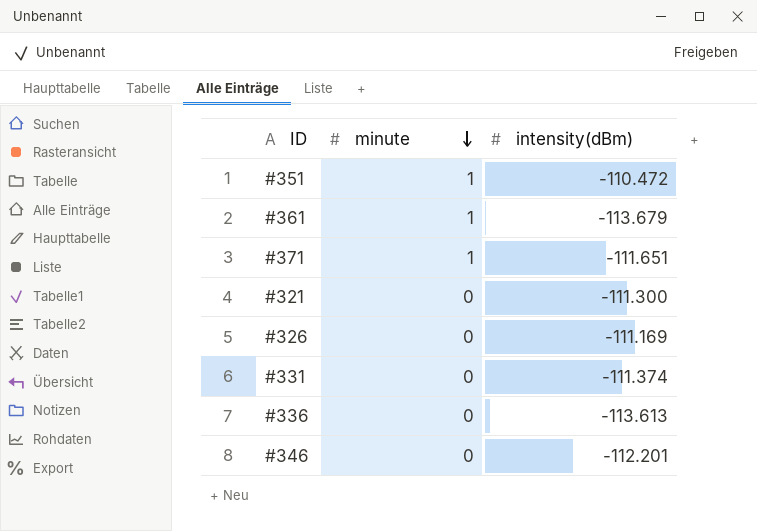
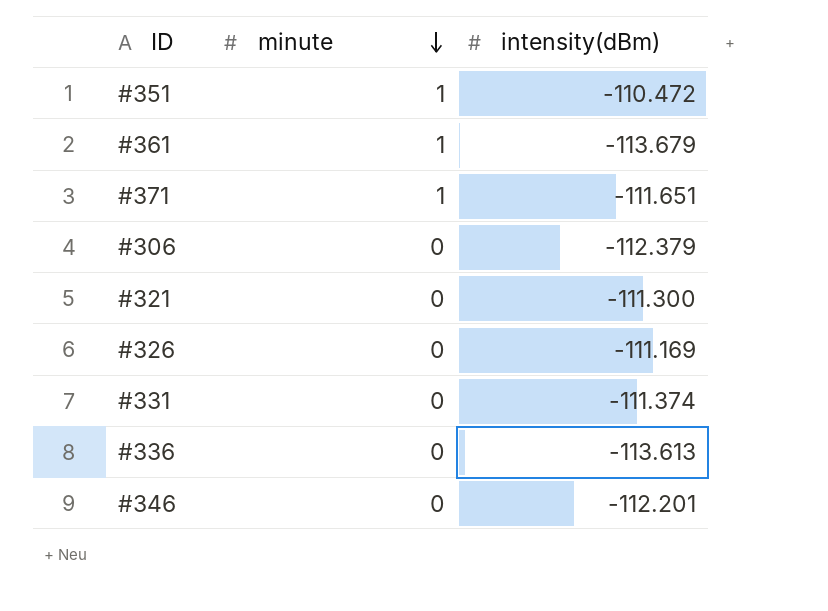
row #306: none -> 0 | -112.379

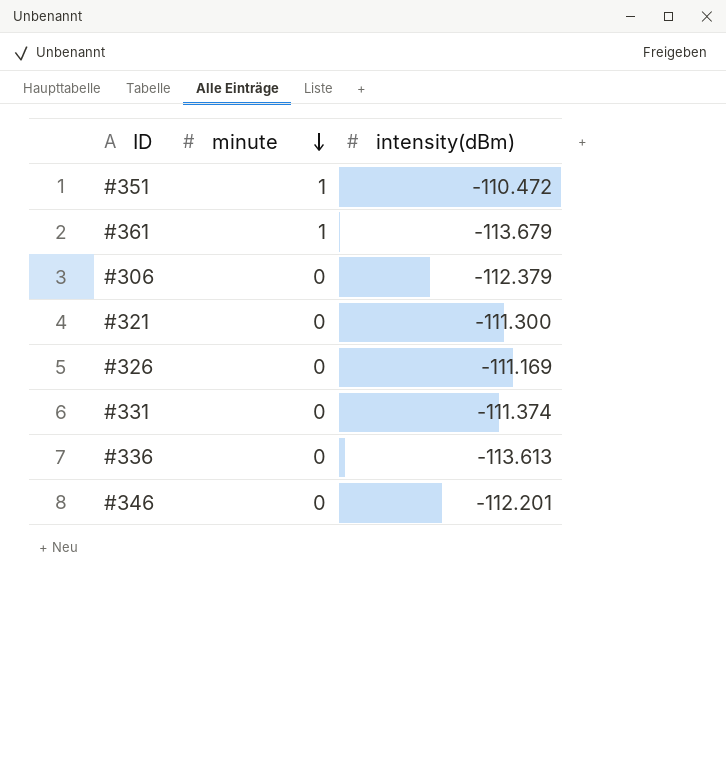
row #371: 1 | -111.651 -> none

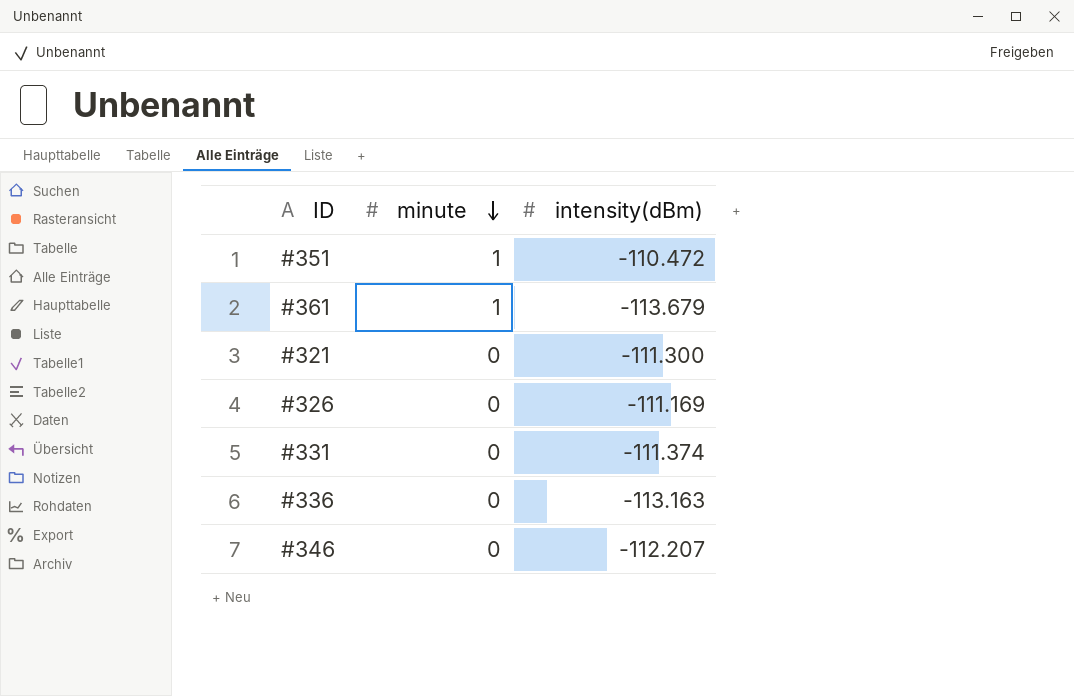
row #306: 0 | -112.379 -> none
#336 | intensity(dBm): -113.613 -> -113.163
#346 | intensity(dBm): -112.201 -> -112.207

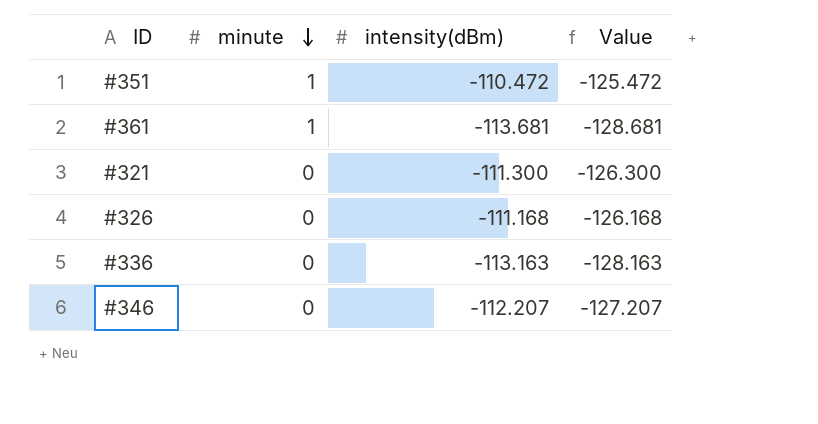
column Value | formula: none -> [intensity(dBm)] - 15
row #331: 0 | -111.374 -> none
#361 | intensity(dBm): -113.679 -> -113.681
#326 | intensity(dBm): -111.169 -> -111.168

